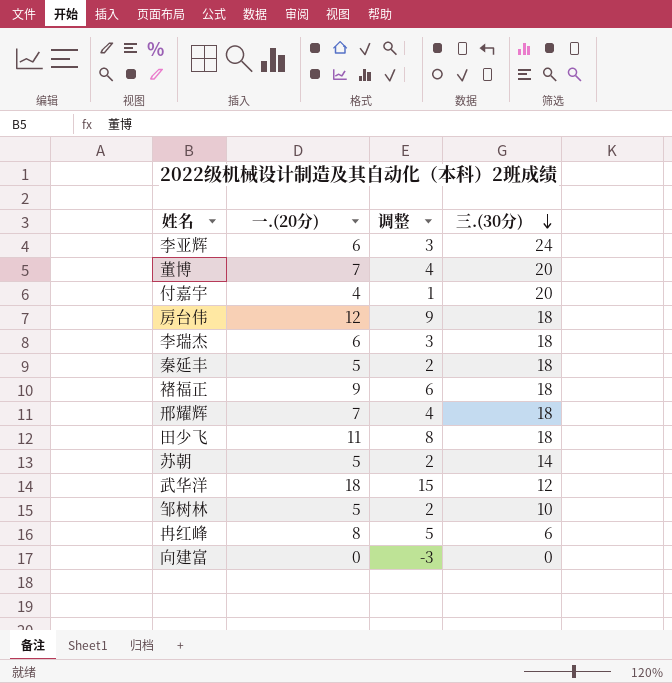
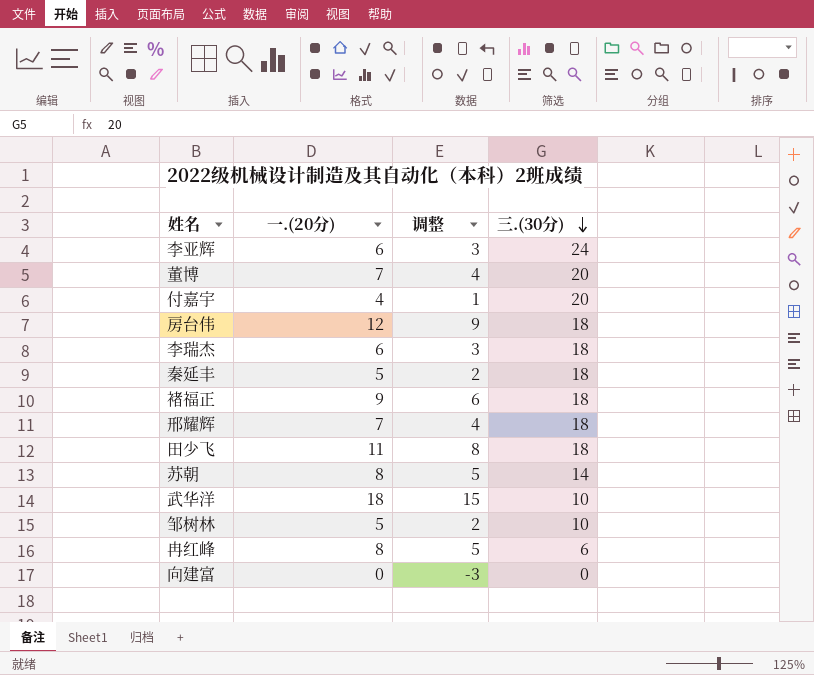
苏朝 | 一.(20分): 5 -> 8
苏朝 | 调整: 2 -> 5
武华洋 | 三.(30分): 12 -> 10

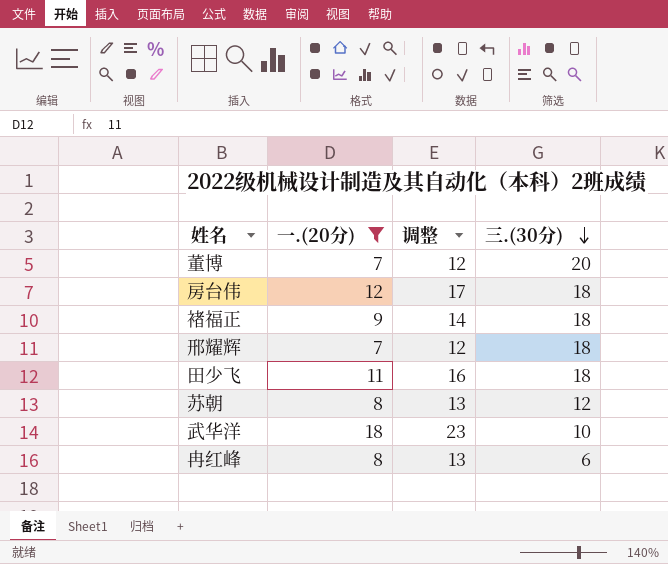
filter: none -> 一.(20分) >= 7
column 调整 | formula: [一.(20分)] - 3 -> [一.(20分)] + 5
苏朝 | 三.(30分): 14 -> 12

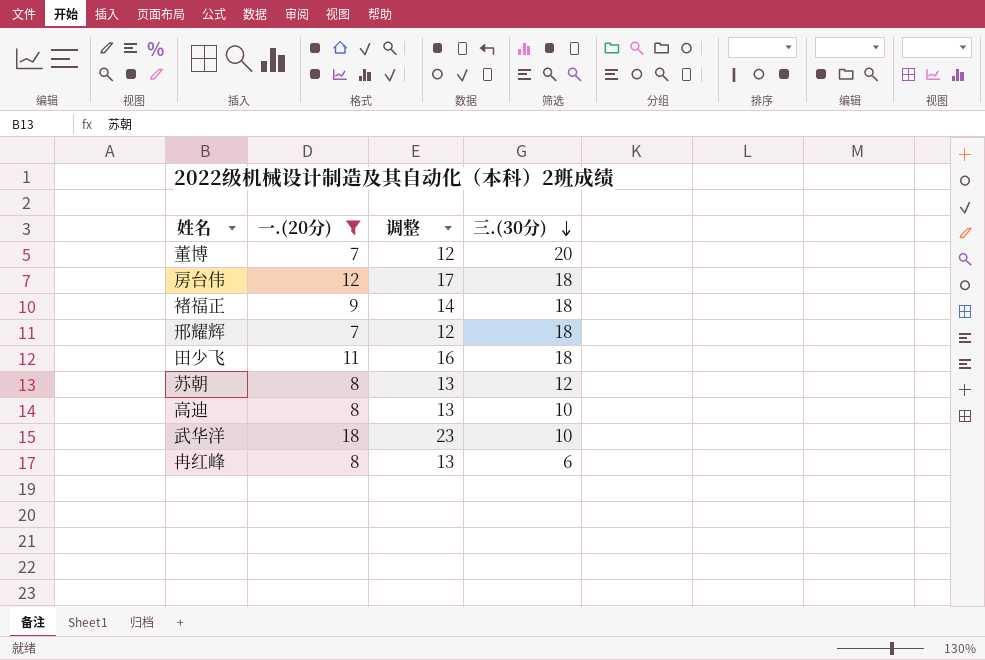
row 高迪: none -> 8 | 13 | 10

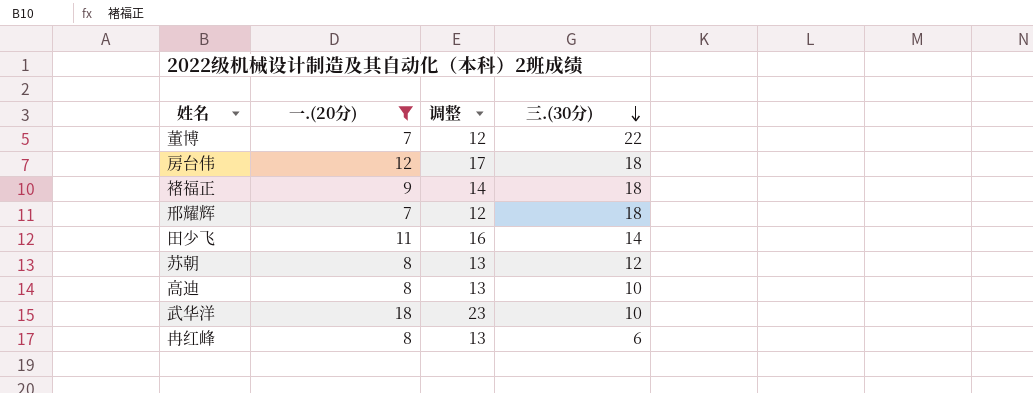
董博 | 三.(30分): 20 -> 22
田少飞 | 三.(30分): 18 -> 14

